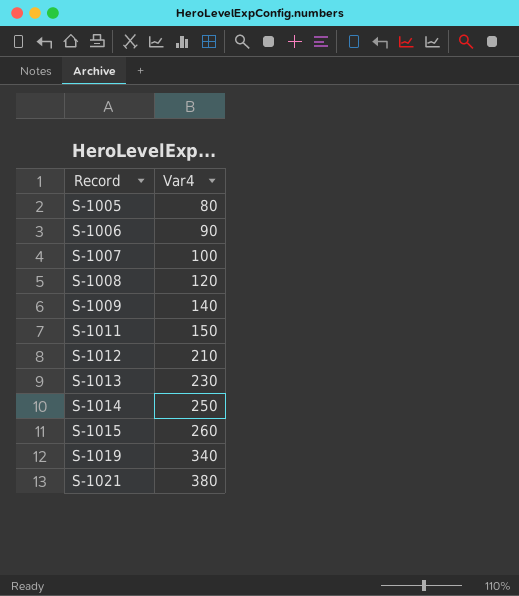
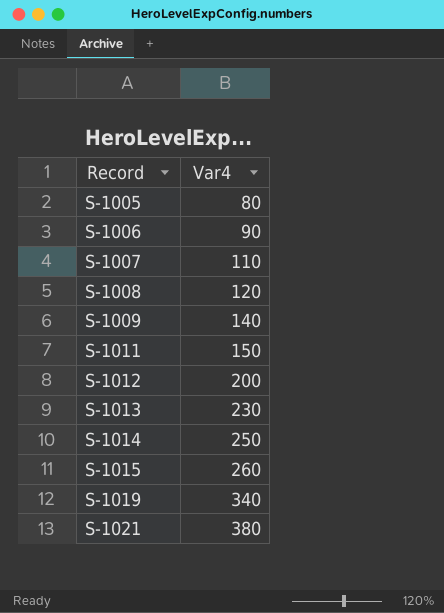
S-1007 | Var4: 100 -> 110
S-1012 | Var4: 210 -> 200

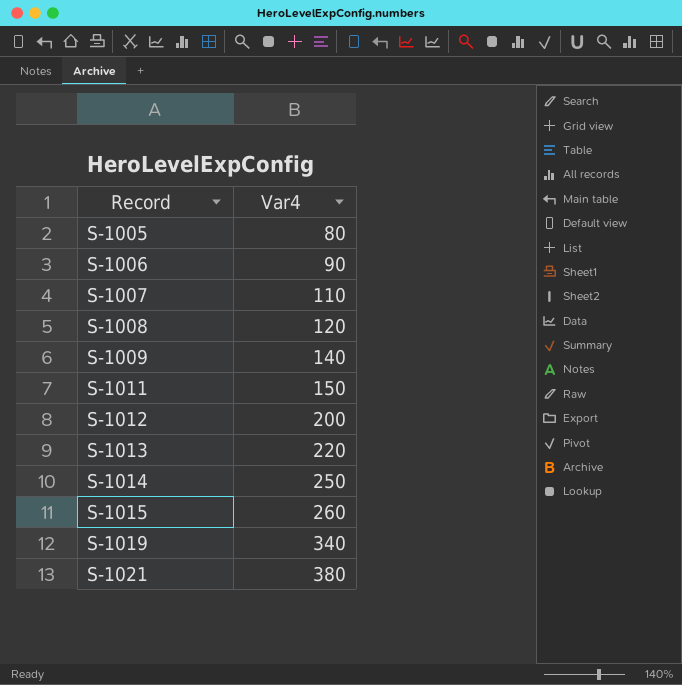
S-1013 | Var4: 230 -> 220

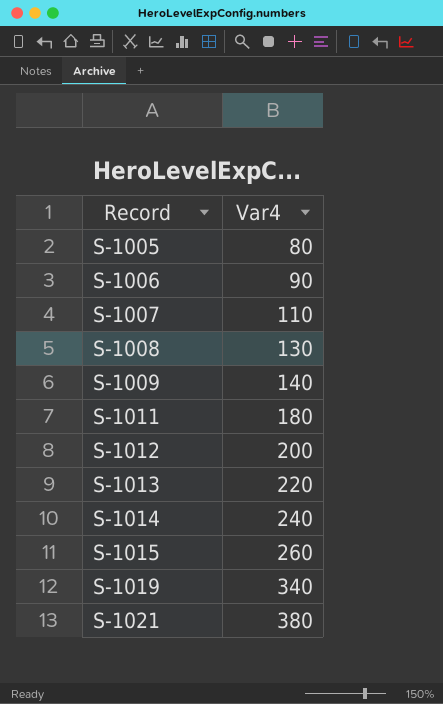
S-1008 | Var4: 120 -> 130
S-1011 | Var4: 150 -> 180
S-1014 | Var4: 250 -> 240

